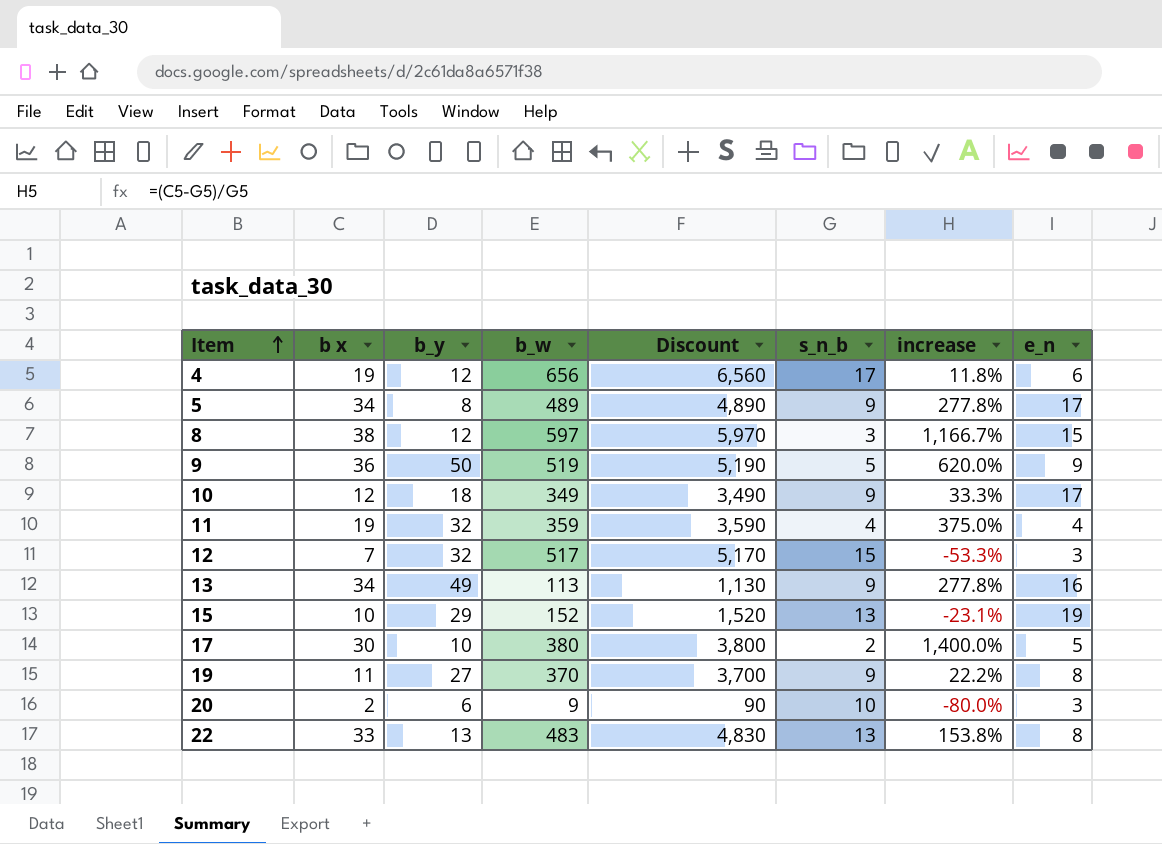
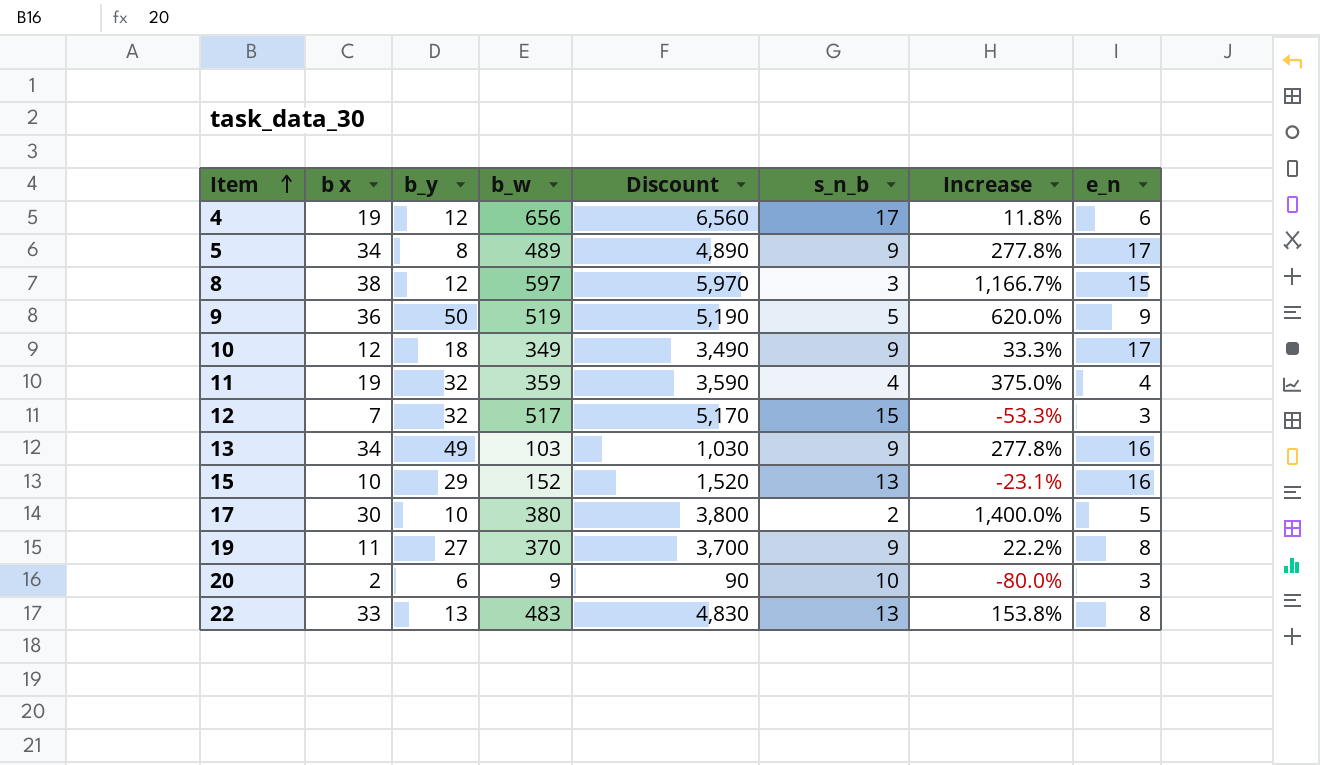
column name: increase -> Increase
13 | b_w: 113 -> 103
13 | Discount: 1,130 -> 1,030
15 | e_n: 19 -> 16

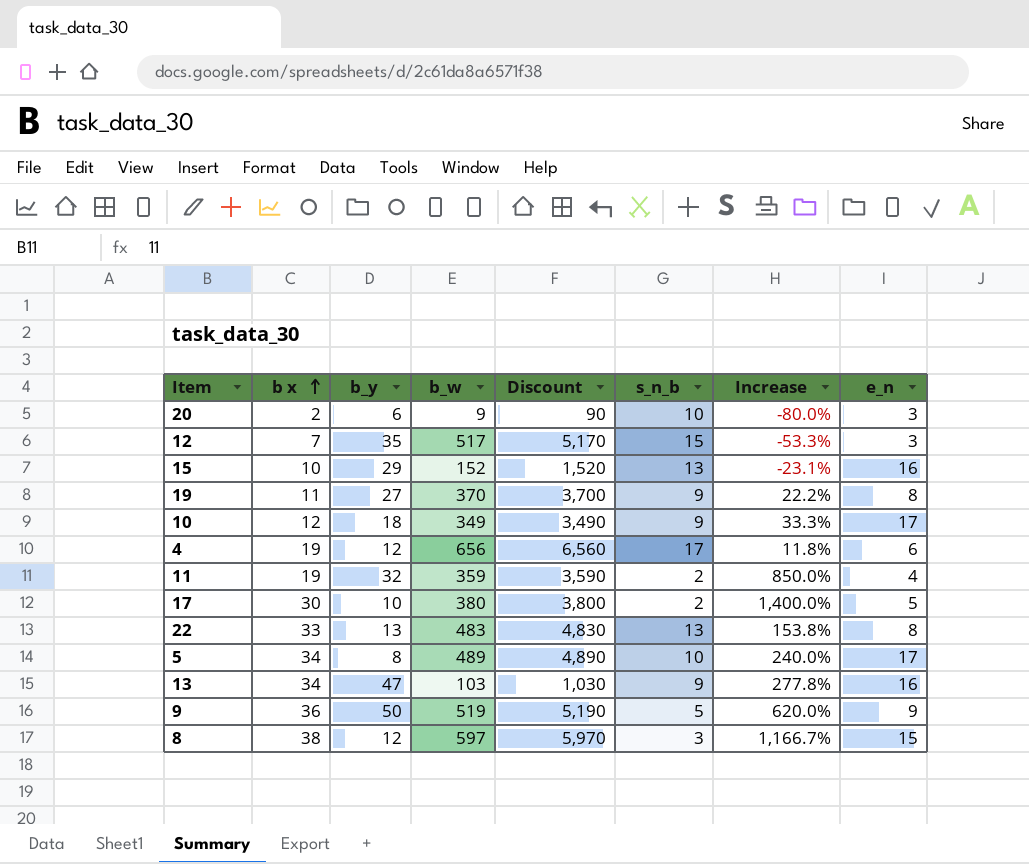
row order: Item ascending -> b x ascending
12 | b_y: 32 -> 35
11 | s_n_b: 4 -> 2
11 | Increase: 375.0% -> 850.0%
5 | s_n_b: 9 -> 10
5 | Increase: 277.8% -> 240.0%
13 | b_y: 49 -> 47

